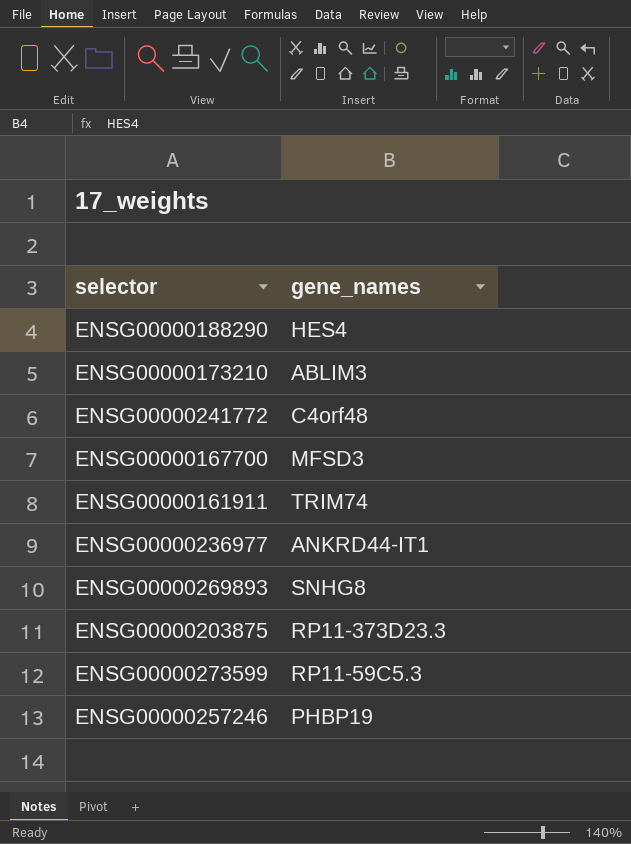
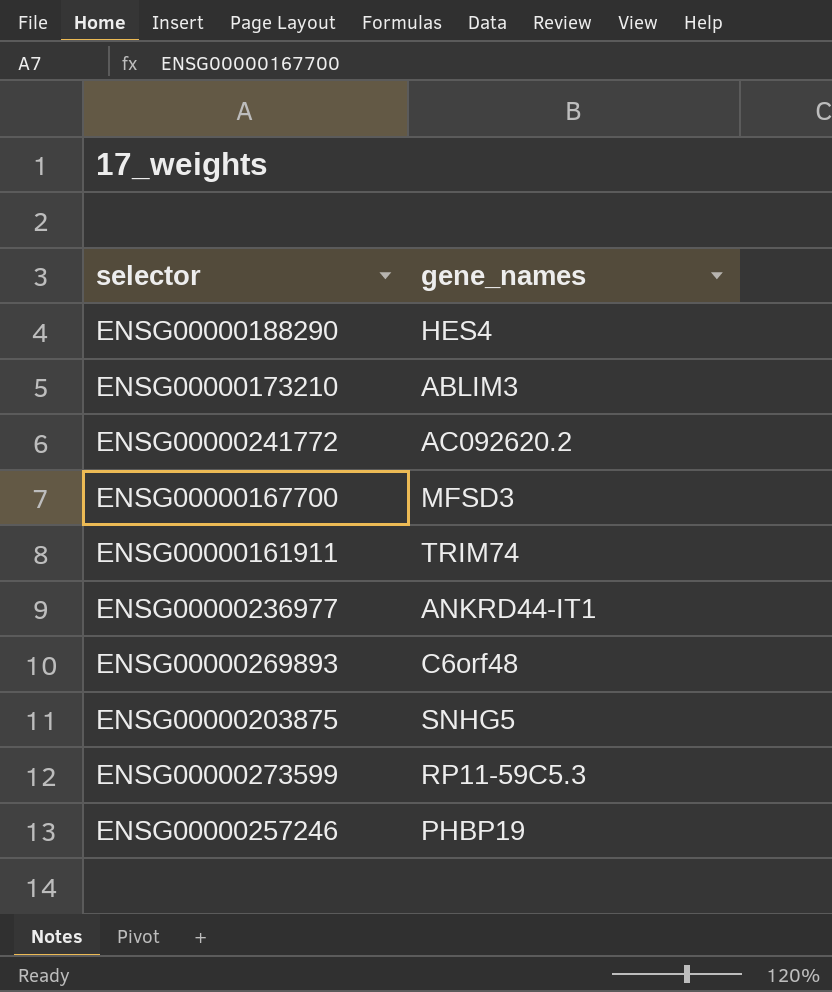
ENSG00000241772 | gene_names: C4orf48 -> AC092620.2
ENSG00000269893 | gene_names: SNHG8 -> C6orf48
ENSG00000203875 | gene_names: RP11-373D23.3 -> SNHG5

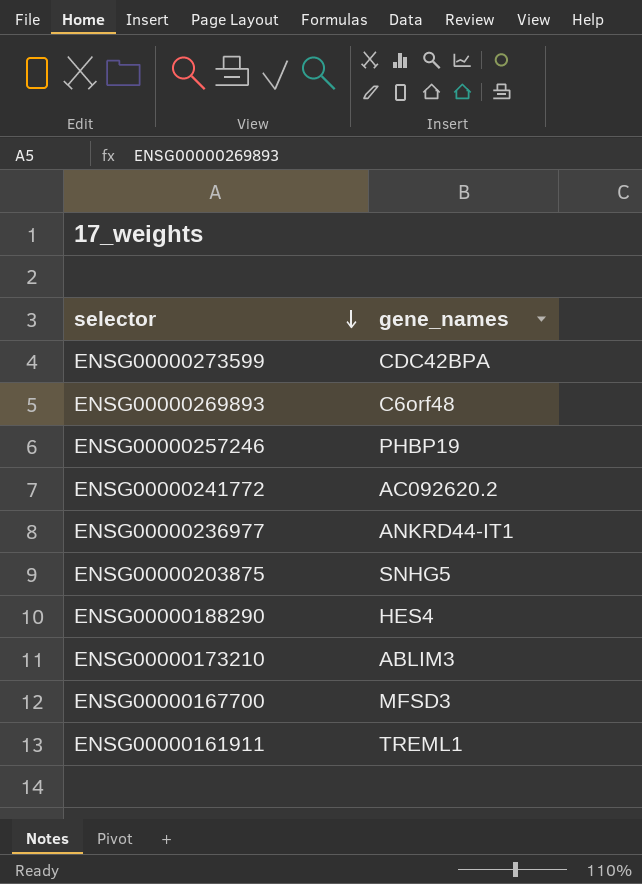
row order: none -> selector descending
ENSG00000273599 | gene_names: RP11-59C5.3 -> CDC42BPA
ENSG00000161911 | gene_names: TRIM74 -> TREML1

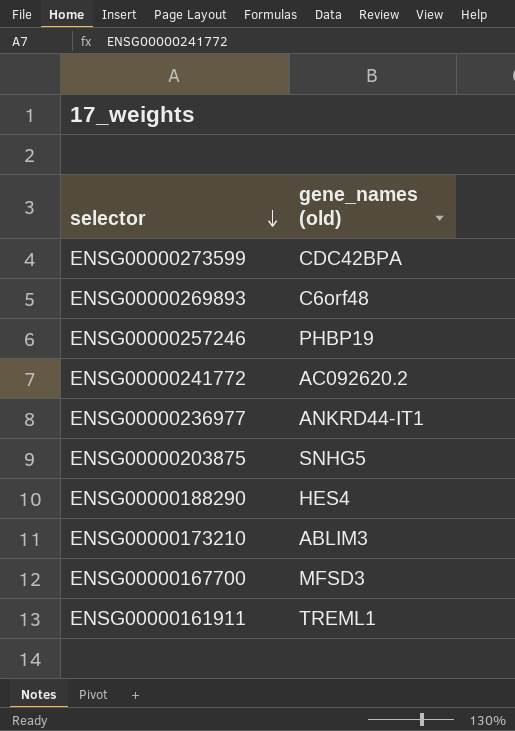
column name: gene_names -> gene_names (old)

